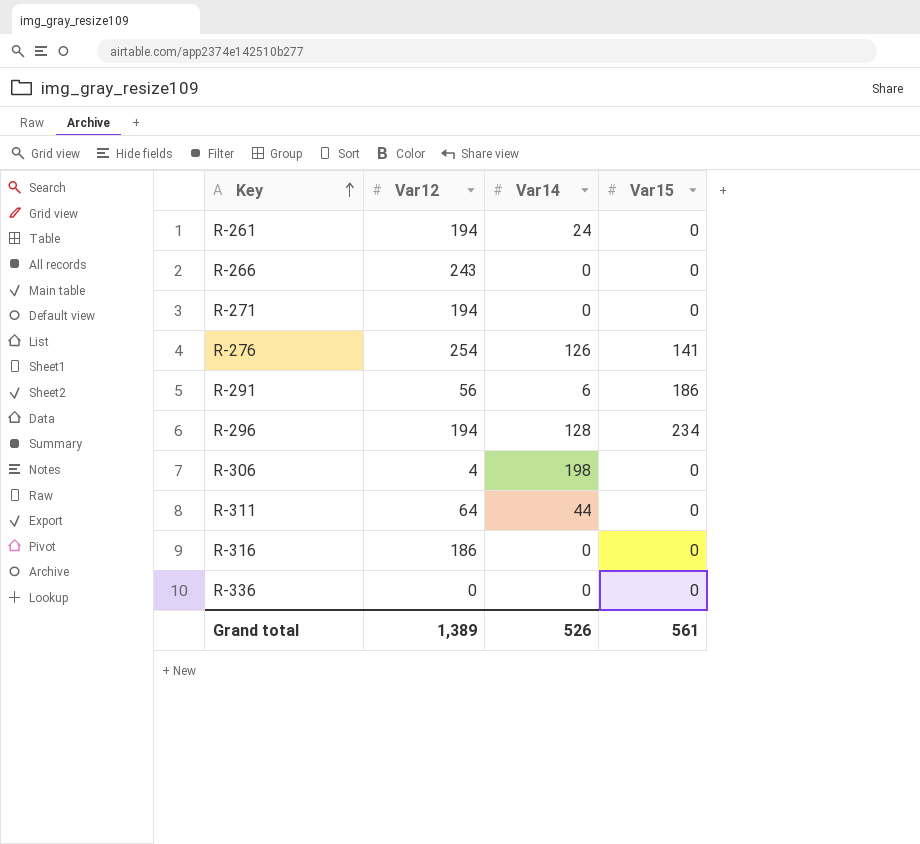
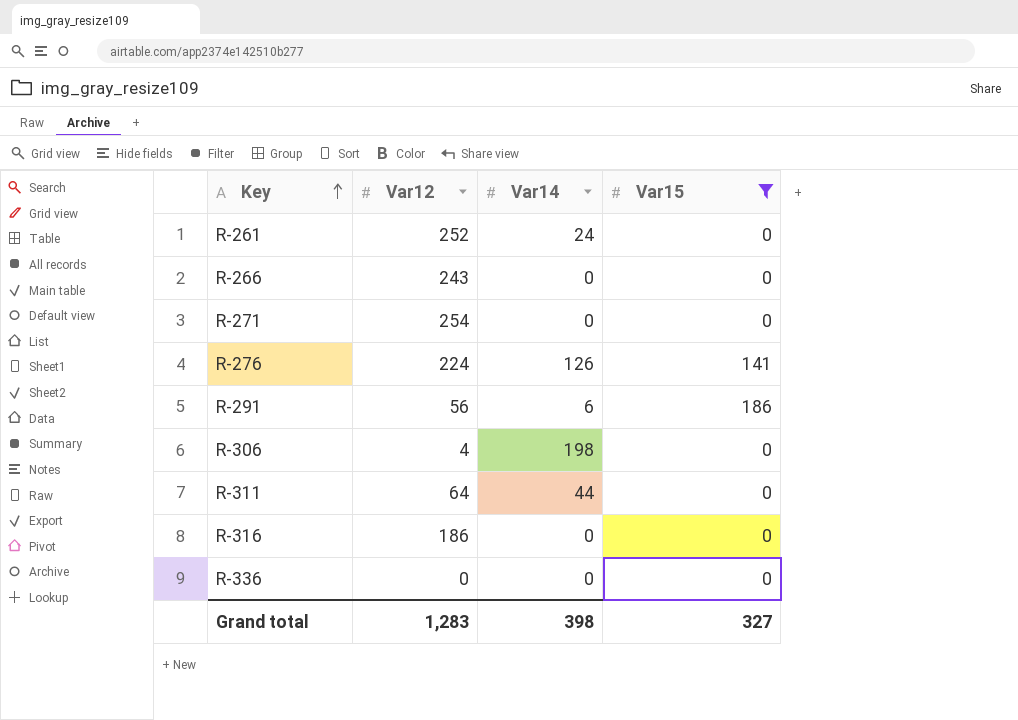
filter: none -> Var15 != 234
R-261 | Var12: 194 -> 252
R-271 | Var12: 194 -> 254
R-276 | Var12: 254 -> 224
Grand total | Var12: 1,389 -> 1,283
Grand total | Var14: 526 -> 398
Grand total | Var15: 561 -> 327

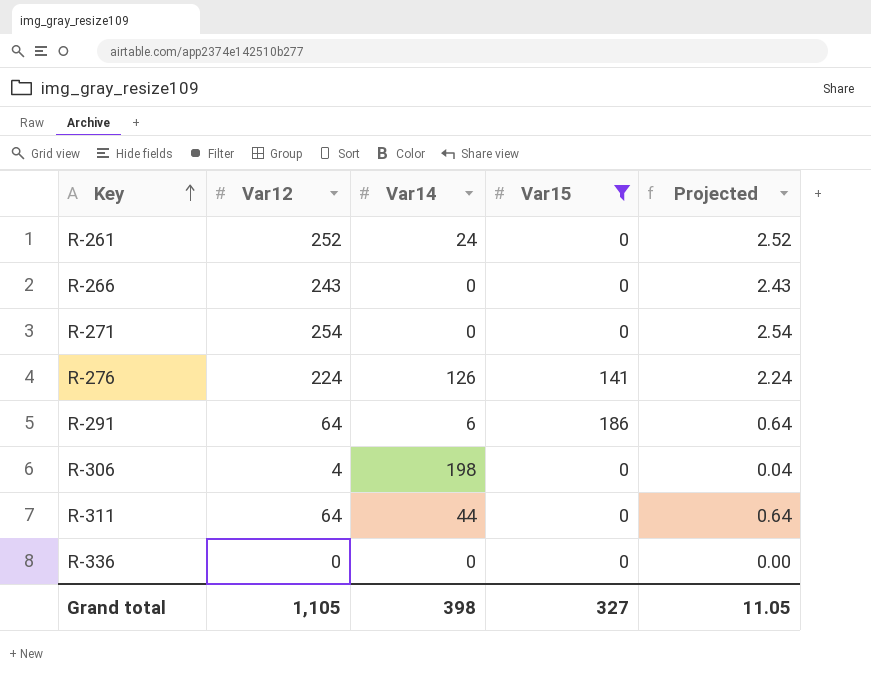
column Projected | formula: none -> [Var12] * 0.01
row R-316: 186 | 0 | 0 -> none
R-291 | Var12: 56 -> 64
Grand total | Var12: 1,283 -> 1,105

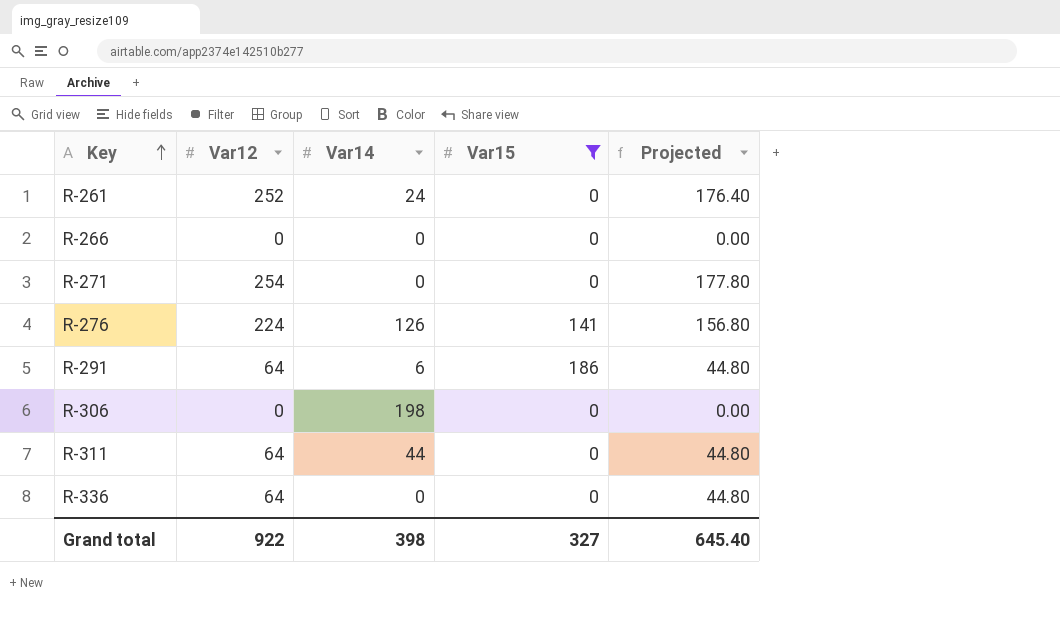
column Projected | formula: [Var12] * 0.01 -> [Var12] * 0.7
R-266 | Var12: 243 -> 0
R-306 | Var12: 4 -> 0
R-336 | Var12: 0 -> 64
Grand total | Var12: 1,105 -> 922
Grand total | Projected: 11.05 -> 645.40

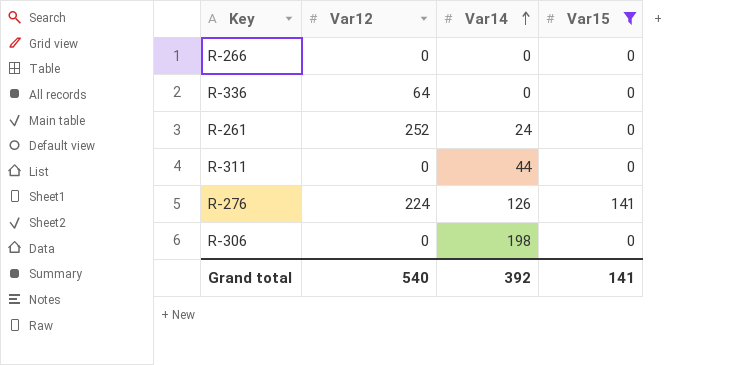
row order: Key ascending -> Var14 ascending
column Projected | formula: [Var12] * 0.7 -> none
row R-271: 254 | 0 | 0 | 177.80 -> none
row R-291: 64 | 6 | 186 | 44.80 -> none
R-311 | Var12: 64 -> 0
Grand total | Var12: 922 -> 540
Grand total | Var14: 398 -> 392
Grand total | Var15: 327 -> 141

